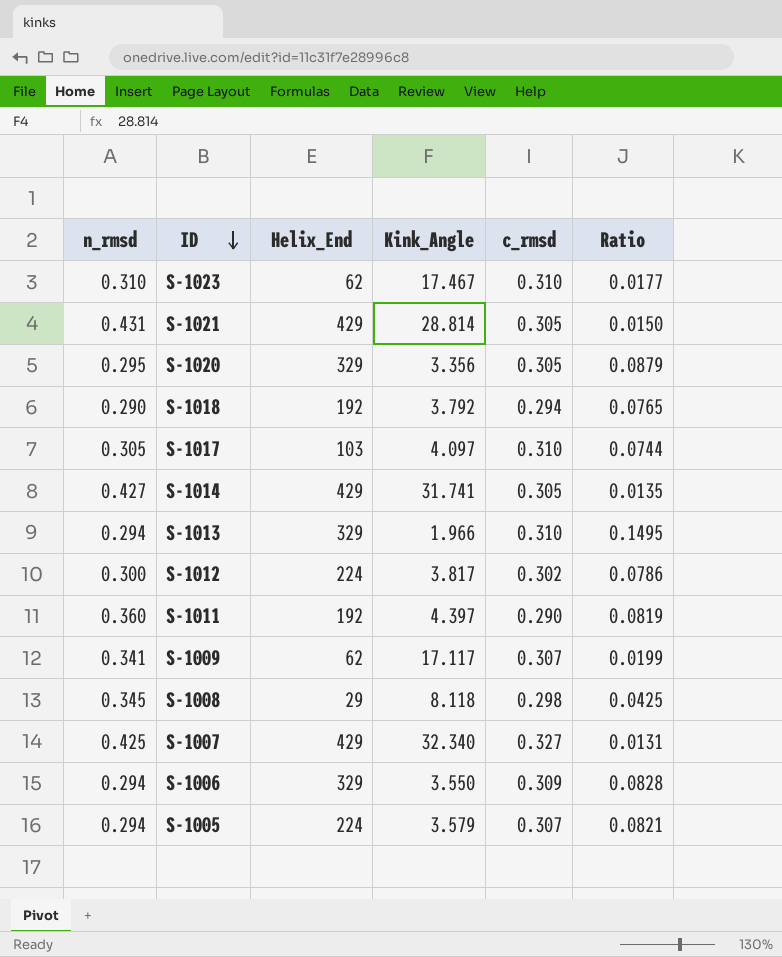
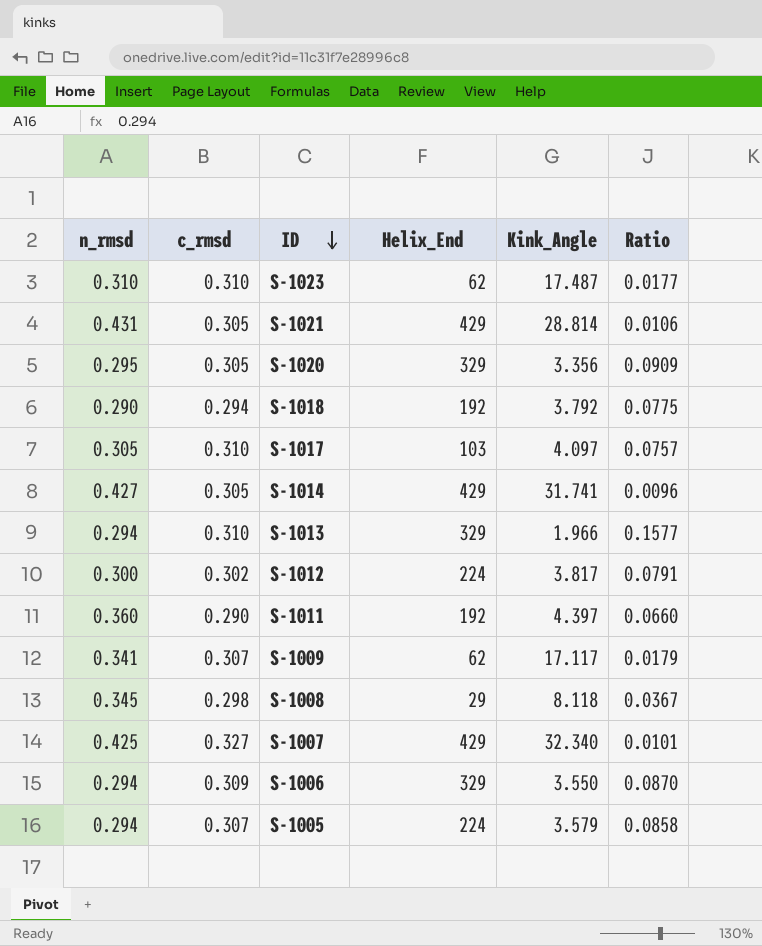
column c_rmsd | position: 5 -> 2
column Ratio | formula: [n_rmsd] / [Kink_Angle] -> [c_rmsd] / [Kink_Angle]
S-1023 | Kink_Angle: 17.467 -> 17.487

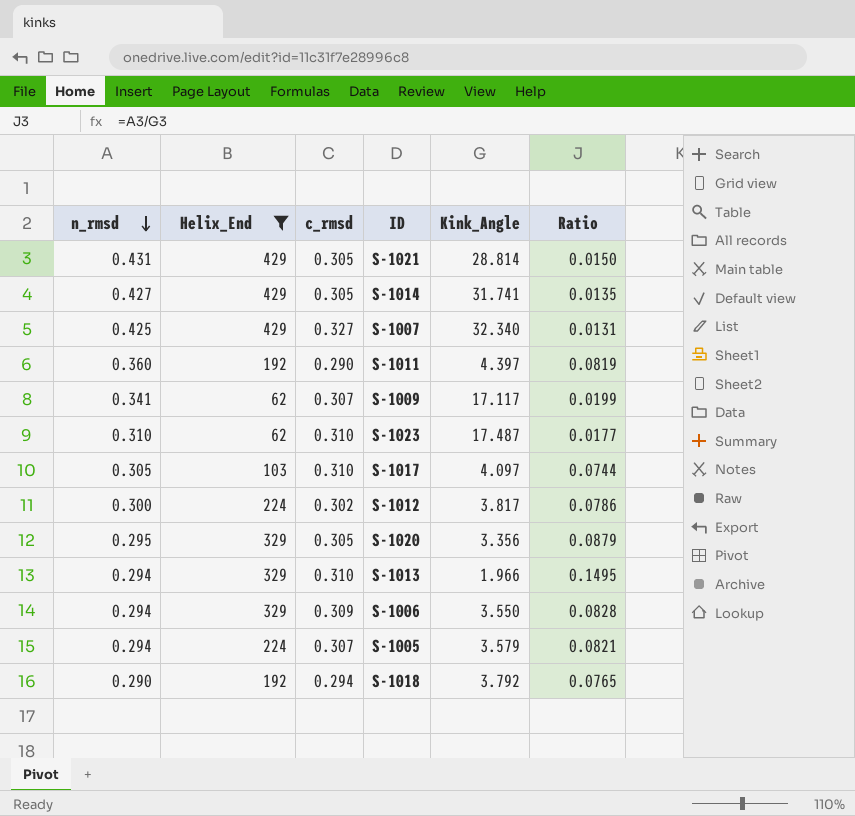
filter: none -> Helix_End != 29
row order: ID descending -> n_rmsd descending
column Helix_End | position: 4 -> 2
column Ratio | formula: [c_rmsd] / [Kink_Angle] -> [n_rmsd] / [Kink_Angle]

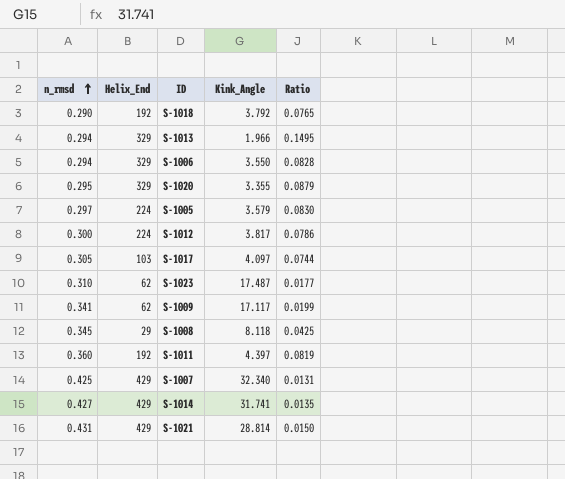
filter: Helix_End != 29 -> none
row order: n_rmsd descending -> n_rmsd ascending
column c_rmsd | position: 3 -> none
S-1020 | Kink_Angle: 3.356 -> 3.355
S-1005 | n_rmsd: 0.294 -> 0.297
S-1005 | Ratio: 0.0821 -> 0.0830

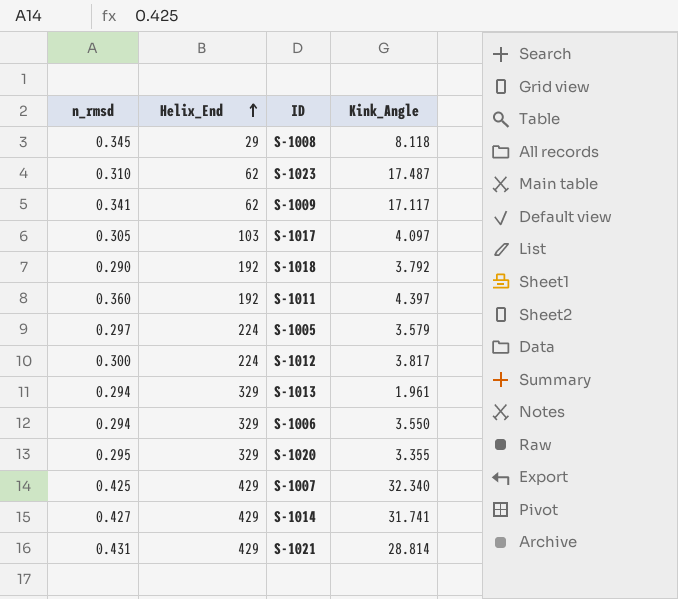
row order: n_rmsd ascending -> Helix_End ascending
column Ratio | formula: [n_rmsd] / [Kink_Angle] -> none
S-1013 | Kink_Angle: 1.966 -> 1.961

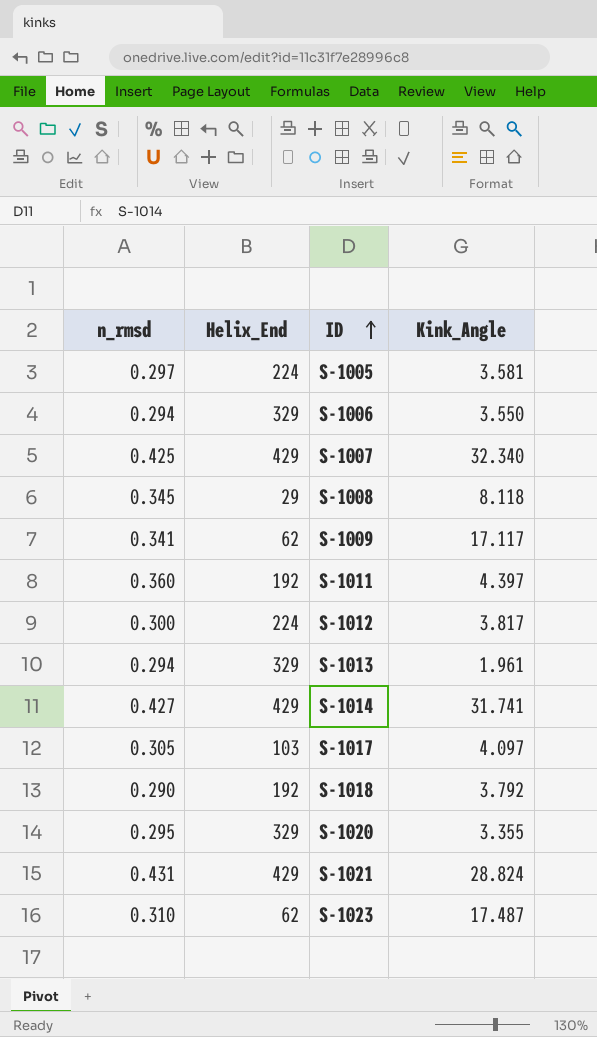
row order: Helix_End ascending -> ID ascending
S-1005 | Kink_Angle: 3.579 -> 3.581
S-1021 | Kink_Angle: 28.814 -> 28.824

